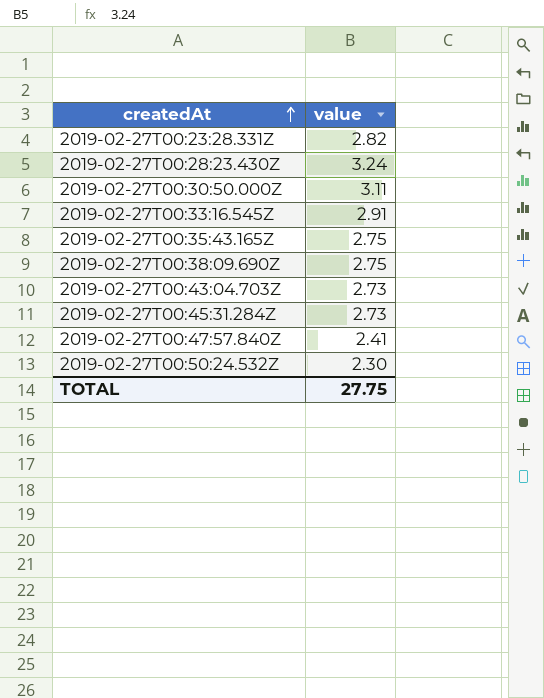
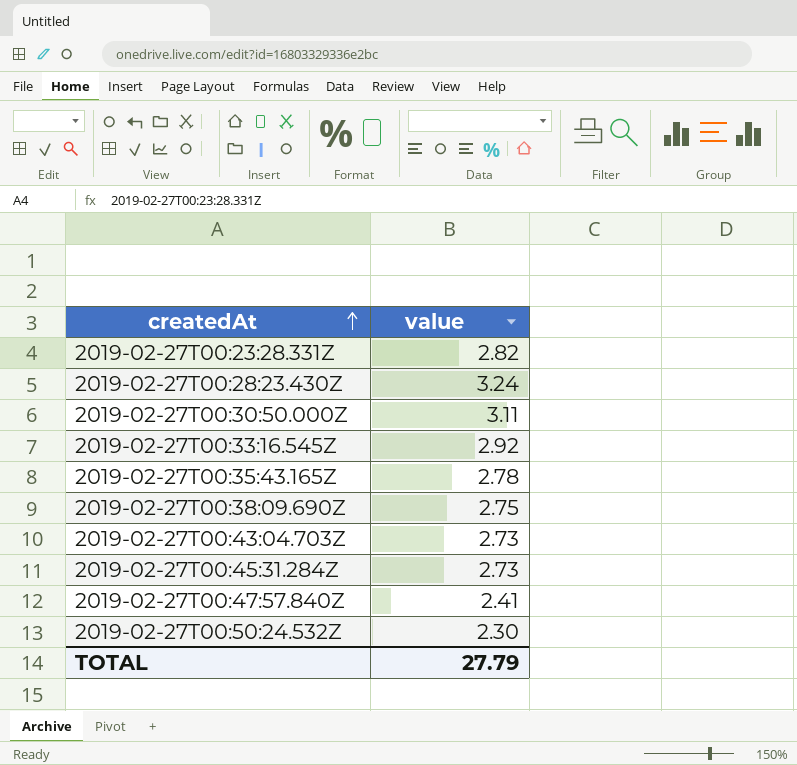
2019-02-27T00:33:16.545Z | value: 2.91 -> 2.92
2019-02-27T00:35:43.165Z | value: 2.75 -> 2.78
TOTAL | value: 27.75 -> 27.79

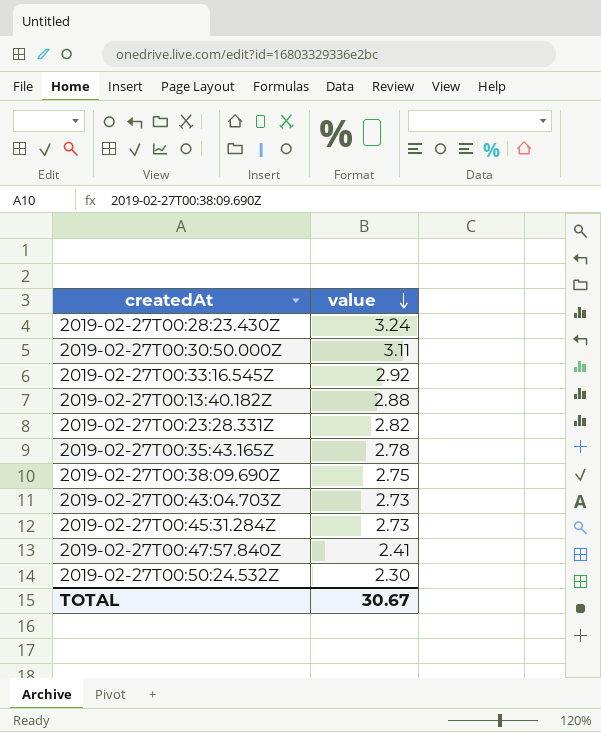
row order: createdAt ascending -> value descending
row 2019-02-27T00:13:40.182Z: none -> 2.88
TOTAL | value: 27.79 -> 30.67

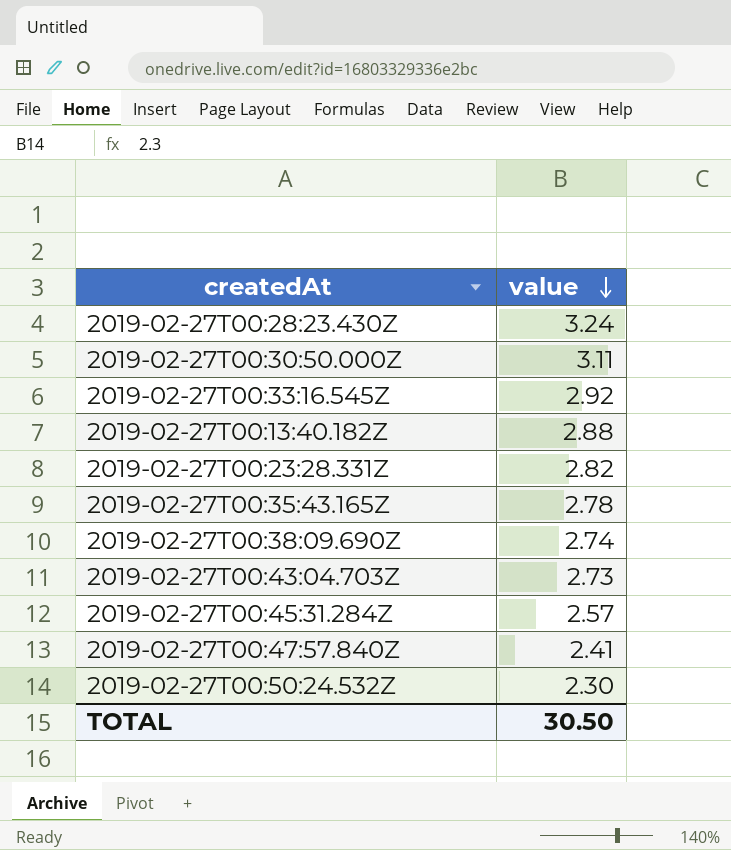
2019-02-27T00:38:09.690Z | value: 2.75 -> 2.74
2019-02-27T00:45:31.284Z | value: 2.73 -> 2.57
TOTAL | value: 30.67 -> 30.50

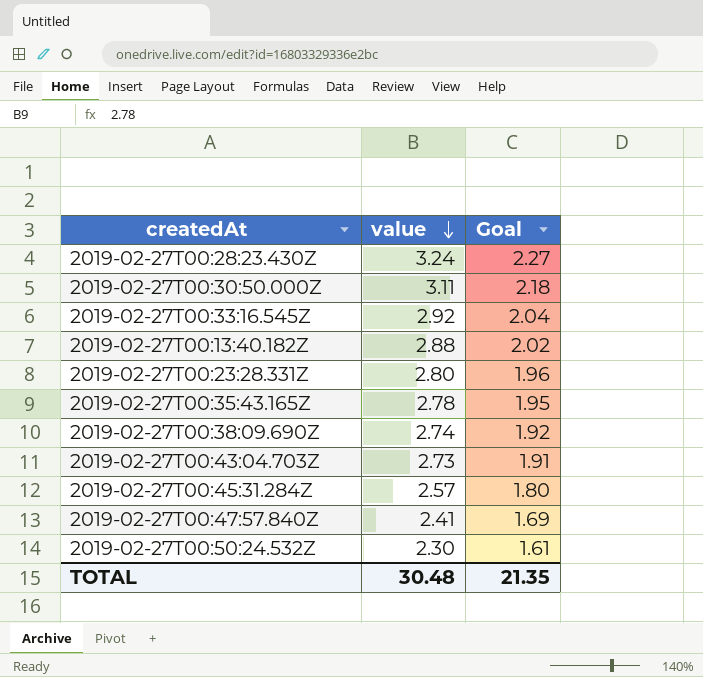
column Goal | formula: none -> [value] * 0.7
2019-02-27T00:23:28.331Z | value: 2.82 -> 2.80
TOTAL | value: 30.50 -> 30.48

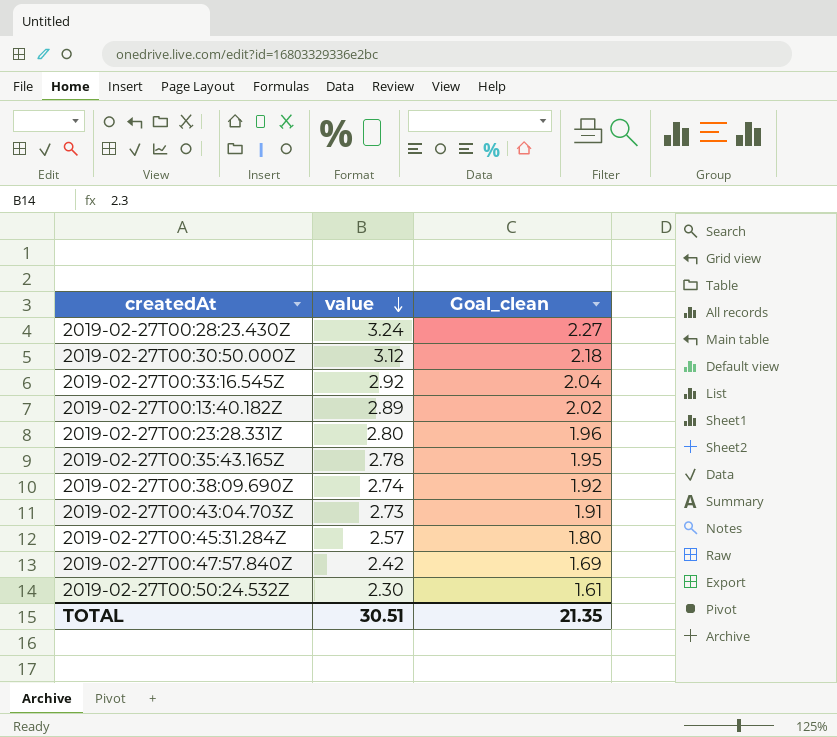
column name: Goal -> Goal_clean
2019-02-27T00:30:50.000Z | value: 3.11 -> 3.12
2019-02-27T00:13:40.182Z | value: 2.88 -> 2.89
2019-02-27T00:47:57.840Z | value: 2.41 -> 2.42
TOTAL | value: 30.48 -> 30.51

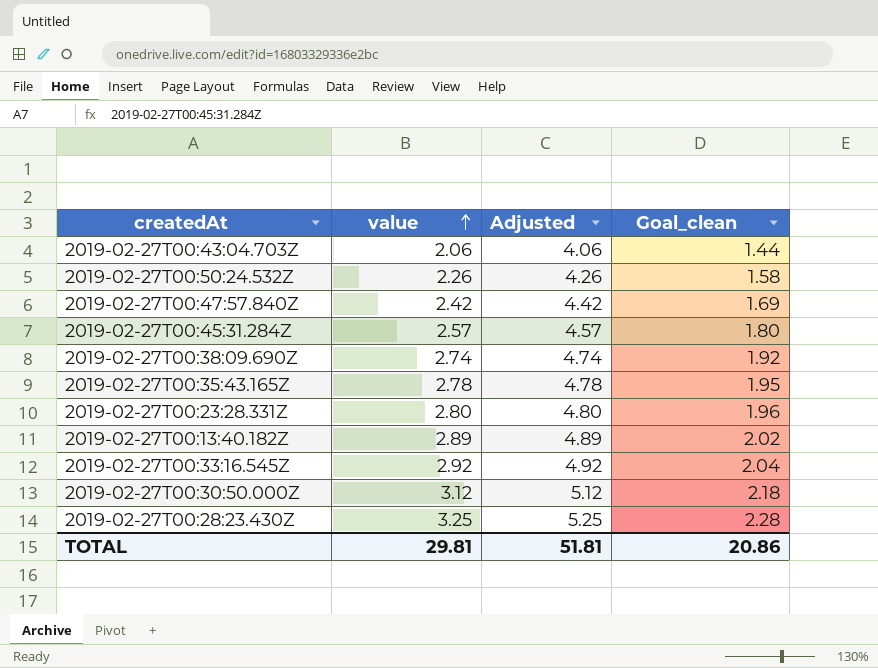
row order: value descending -> value ascending
column Adjusted | formula: none -> [value] + 2
2019-02-27T00:43:04.703Z | value: 2.73 -> 2.06
2019-02-27T00:43:04.703Z | Goal_clean: 1.91 -> 1.44
2019-02-27T00:50:24.532Z | value: 2.30 -> 2.26
2019-02-27T00:50:24.532Z | Goal_clean: 1.61 -> 1.58
2019-02-27T00:28:23.430Z | value: 3.24 -> 3.25
2019-02-27T00:28:23.430Z | Goal_clean: 2.27 -> 2.28
TOTAL | value: 30.51 -> 29.81
TOTAL | Goal_clean: 21.35 -> 20.86

